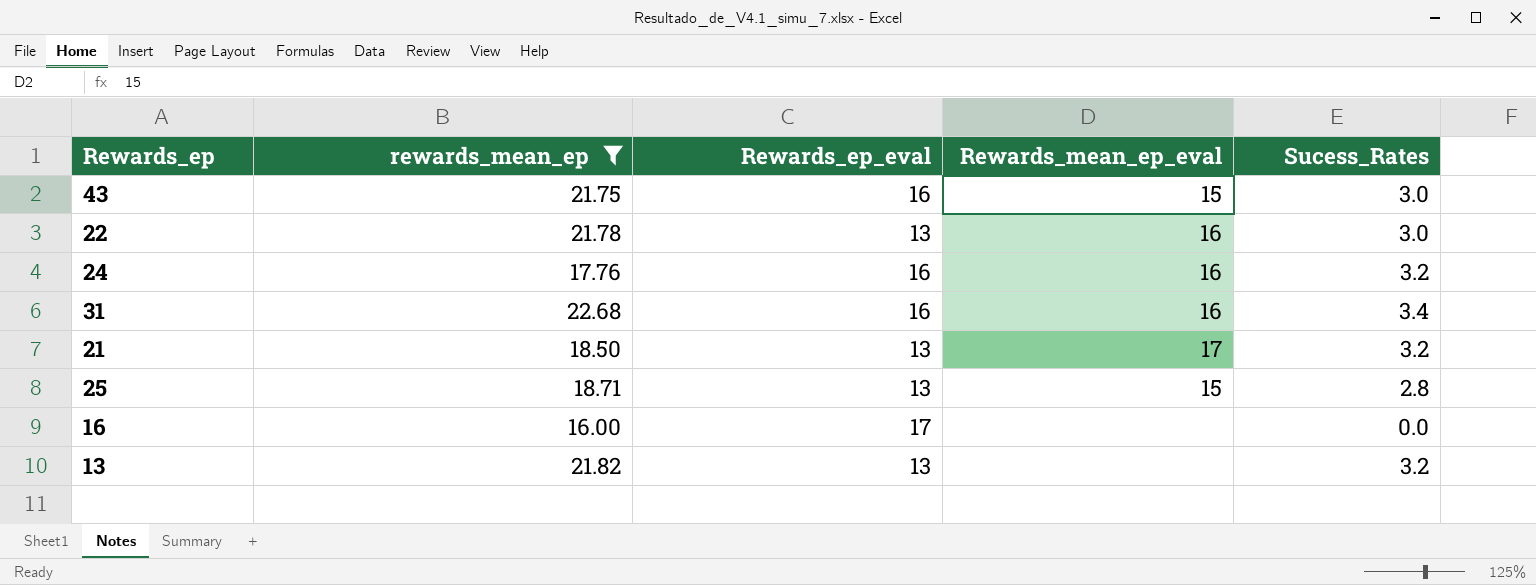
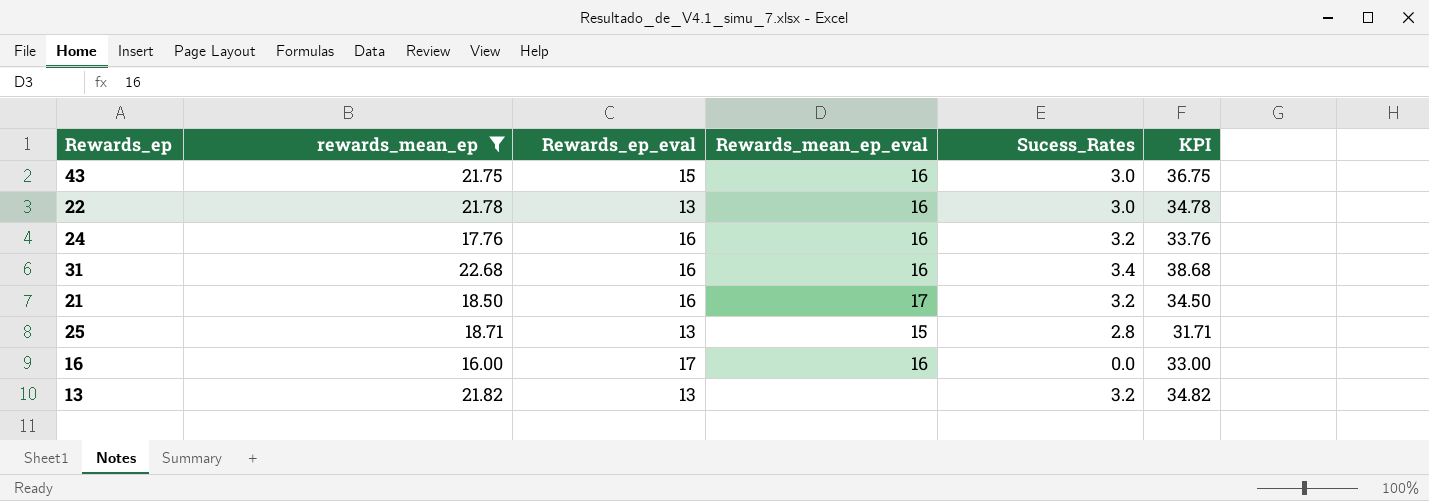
column KPI | formula: none -> [rewards_mean_ep] + [Rewards_ep_eval]
43 | Rewards_ep_eval: 16 -> 15
43 | Rewards_mean_ep_eval: 15 -> 16
21 | Rewards_ep_eval: 13 -> 16
16 | Rewards_mean_ep_eval: none -> 16

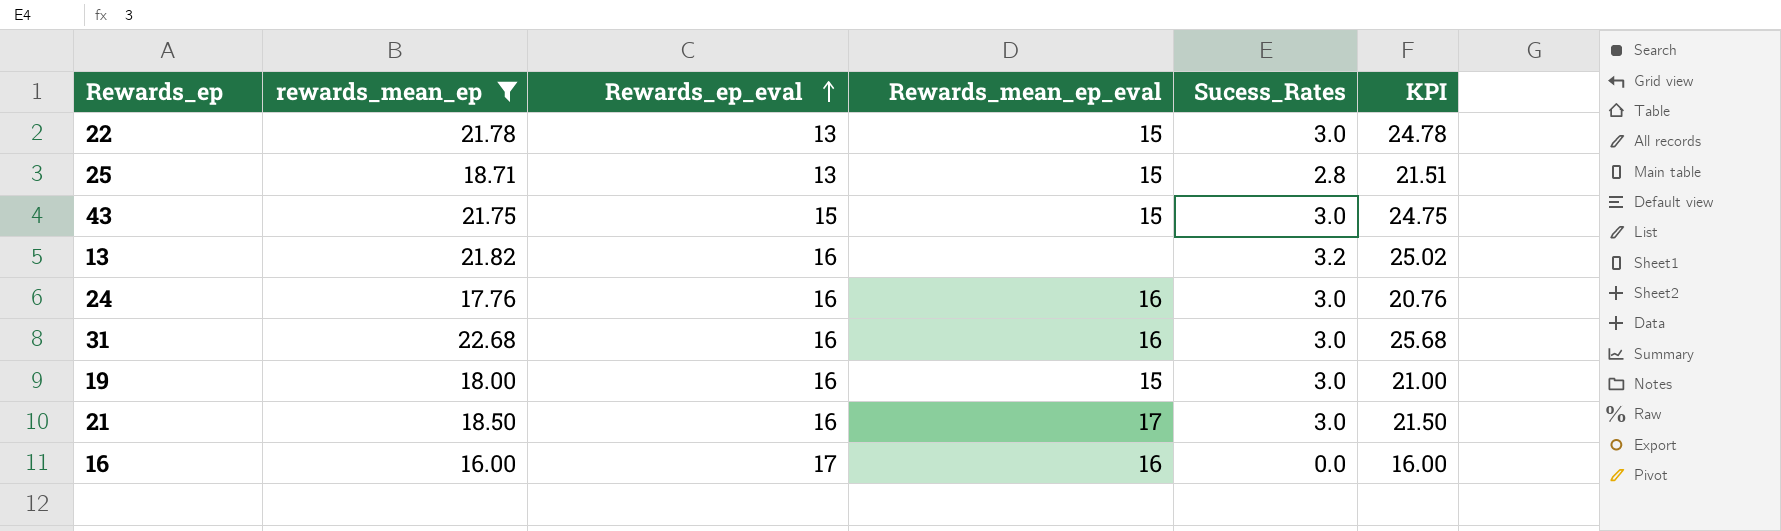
row order: none -> Rewards_ep_eval ascending
column KPI | formula: [rewards_mean_ep] + [Rewards_ep_eval] -> [rewards_mean_ep] + [Sucess_Rates]
22 | Rewards_mean_ep_eval: 16 -> 15
43 | Rewards_mean_ep_eval: 16 -> 15
13 | Rewards_ep_eval: 13 -> 16
24 | Sucess_Rates: 3.2 -> 3.0
31 | Sucess_Rates: 3.4 -> 3.0
row 19: none -> 18.00 | 16 | 15 | 3.0 | 21.00
21 | Sucess_Rates: 3.2 -> 3.0

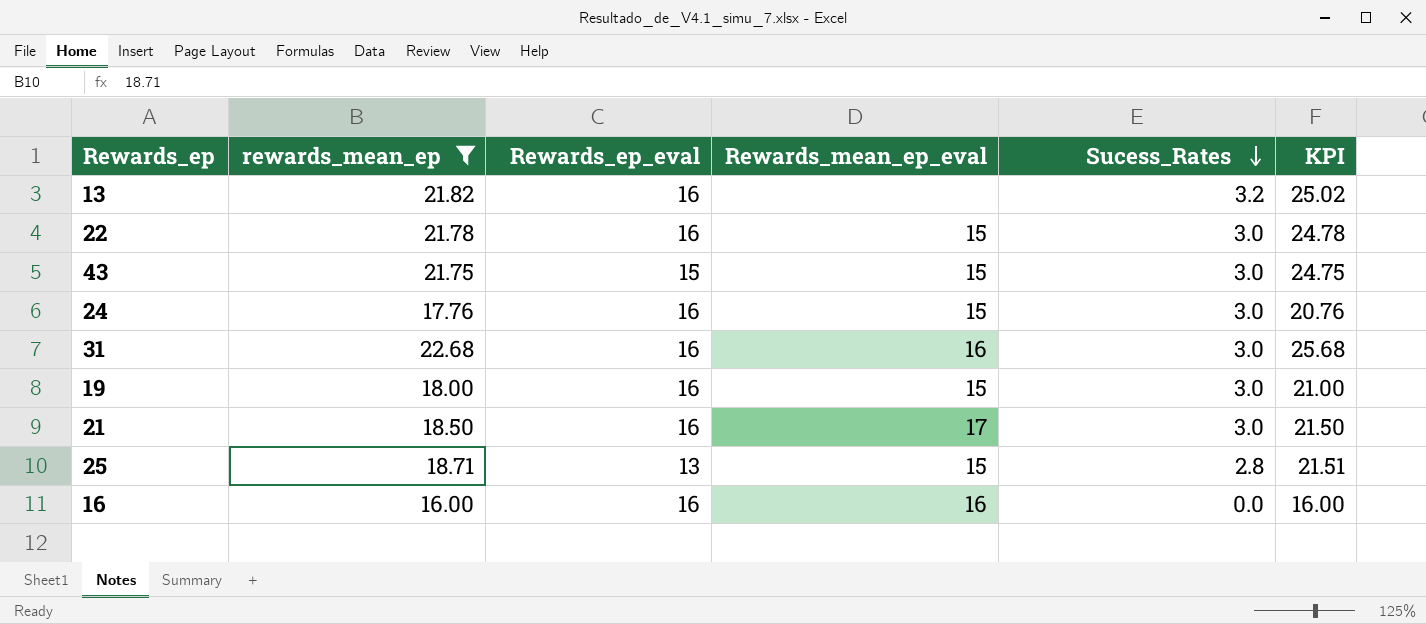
row order: Rewards_ep_eval ascending -> Sucess_Rates descending
22 | Rewards_ep_eval: 13 -> 16
24 | Rewards_mean_ep_eval: 16 -> 15
16 | Rewards_ep_eval: 17 -> 16

